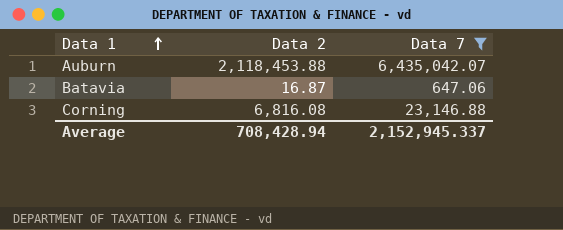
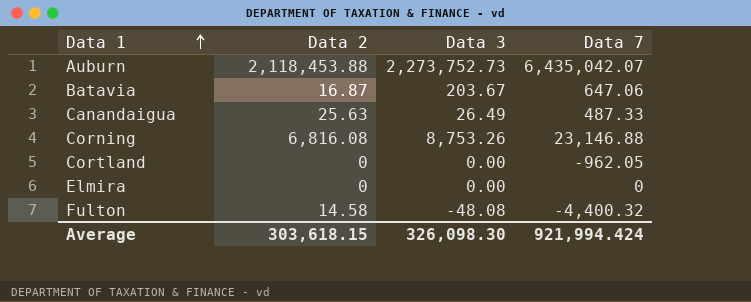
filter: Data 7 >= 647.06 -> none
column Data 3 | position: none -> 3
Average | Data 2: 708,428.94 -> 303,618.15
Average | Data 7: 2,152,945.337 -> 921,994.424

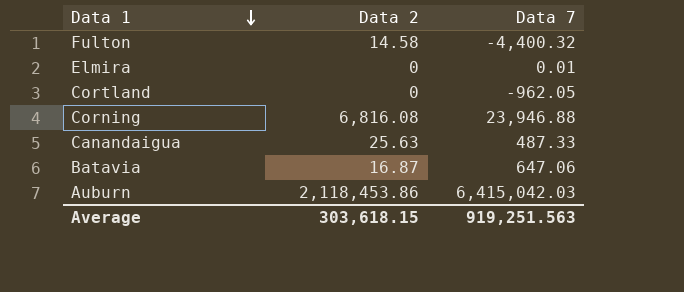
row order: Data 1 ascending -> Data 1 descending
column Data 3 | position: 3 -> none
Elmira | Data 7: 0 -> 0.01
Corning | Data 7: 23,146.88 -> 23,946.88
Auburn | Data 2: 2,118,453.88 -> 2,118,453.86
Auburn | Data 7: 6,435,042.07 -> 6,415,042.03
Average | Data 7: 921,994.424 -> 919,251.563

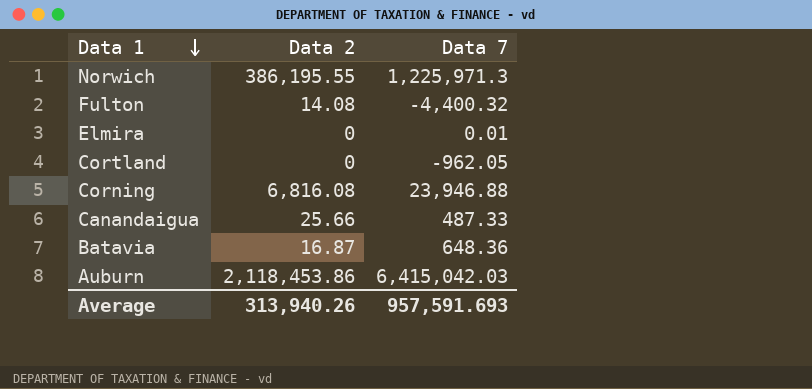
row Norwich: none -> 386,195.55 | 1,225,971.3
Fulton | Data 2: 14.58 -> 14.08
Canandaigua | Data 2: 25.63 -> 25.66
Batavia | Data 7: 647.06 -> 648.36
Average | Data 2: 303,618.15 -> 313,940.26
Average | Data 7: 919,251.563 -> 957,591.693

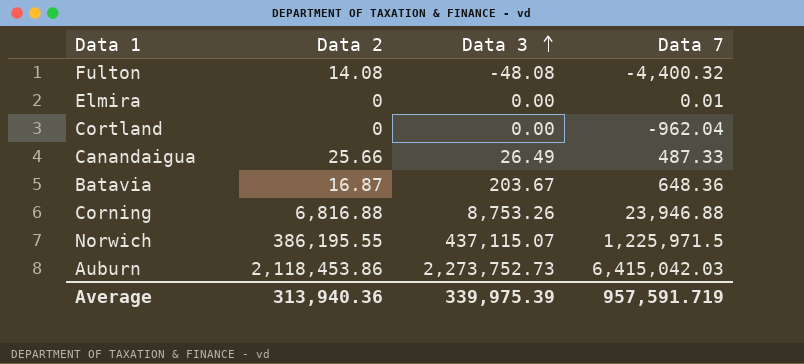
row order: Data 1 descending -> Data 3 ascending
column Data 3 | position: none -> 3
Cortland | Data 7: -962.05 -> -962.04
Corning | Data 2: 6,816.08 -> 6,816.88
Norwich | Data 7: 1,225,971.3 -> 1,225,971.5
Average | Data 2: 313,940.26 -> 313,940.36
Average | Data 7: 957,591.693 -> 957,591.719

